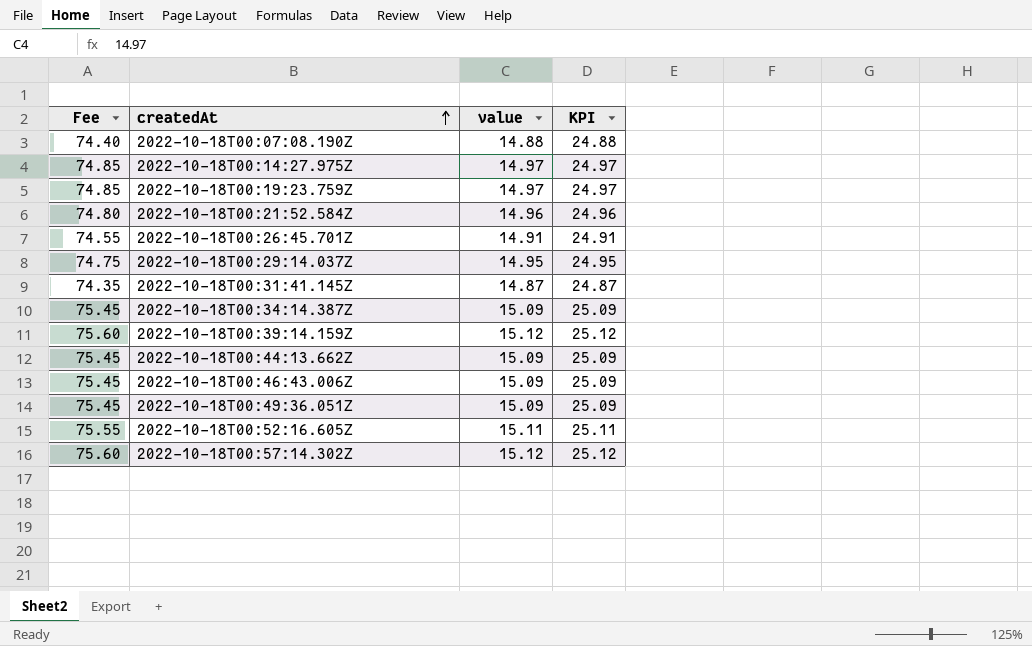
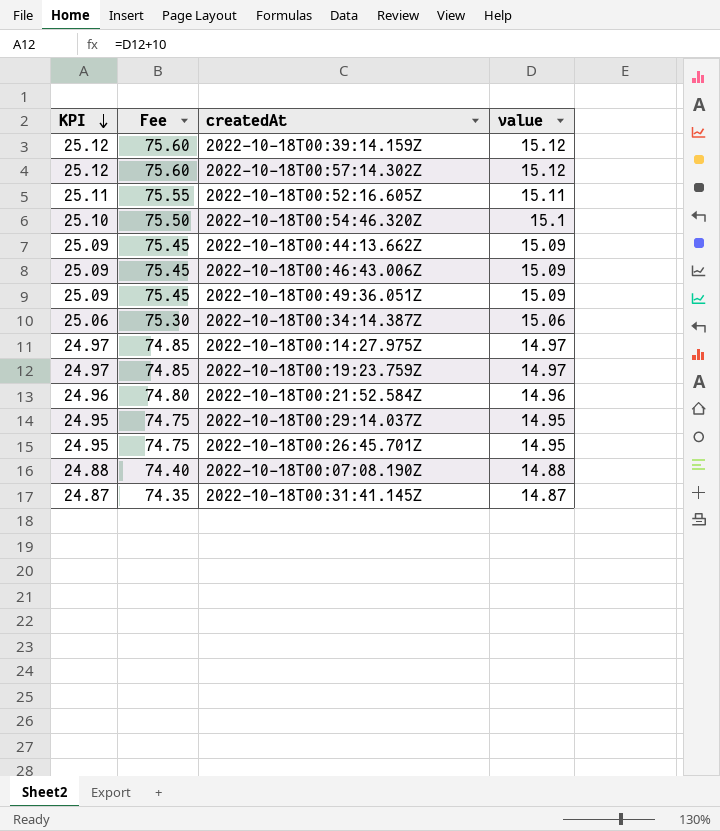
row order: createdAt ascending -> KPI descending
column KPI | position: 4 -> 1
row 2022-10-18T00:54:46.320Z: none -> 25.10 | 75.50 | 15.1
2022-10-18T00:34:14.387Z | KPI: 25.09 -> 25.06
2022-10-18T00:34:14.387Z | Fee: 75.45 -> 75.30
2022-10-18T00:34:14.387Z | value: 15.09 -> 15.06
2022-10-18T00:26:45.701Z | KPI: 24.91 -> 24.95
2022-10-18T00:26:45.701Z | Fee: 74.55 -> 74.75
2022-10-18T00:26:45.701Z | value: 14.91 -> 14.95

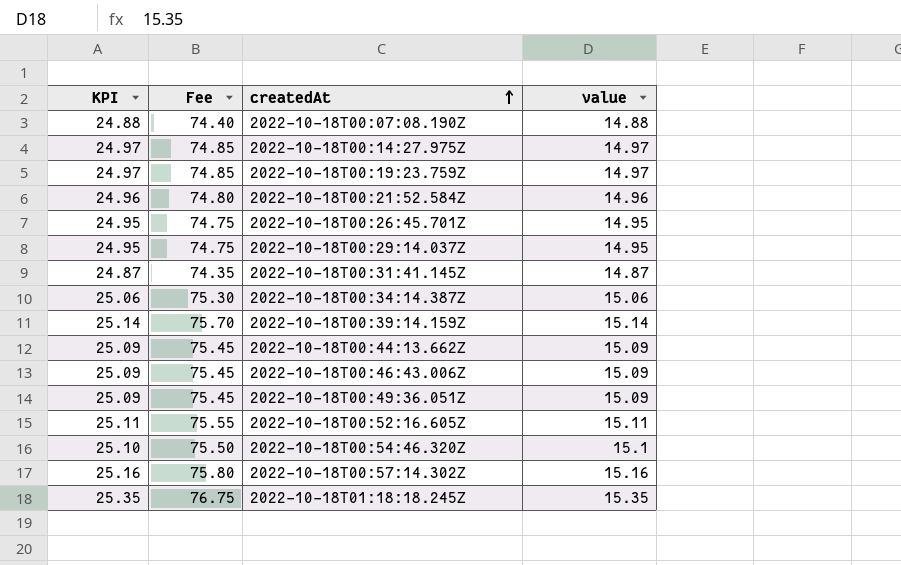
row order: KPI descending -> createdAt ascending
2022-10-18T00:39:14.159Z | KPI: 25.12 -> 25.14
2022-10-18T00:39:14.159Z | Fee: 75.60 -> 75.70
2022-10-18T00:39:14.159Z | value: 15.12 -> 15.14
2022-10-18T00:57:14.302Z | KPI: 25.12 -> 25.16
2022-10-18T00:57:14.302Z | Fee: 75.60 -> 75.80
2022-10-18T00:57:14.302Z | value: 15.12 -> 15.16
row 2022-10-18T01:18:18.245Z: none -> 25.35 | 76.75 | 15.35

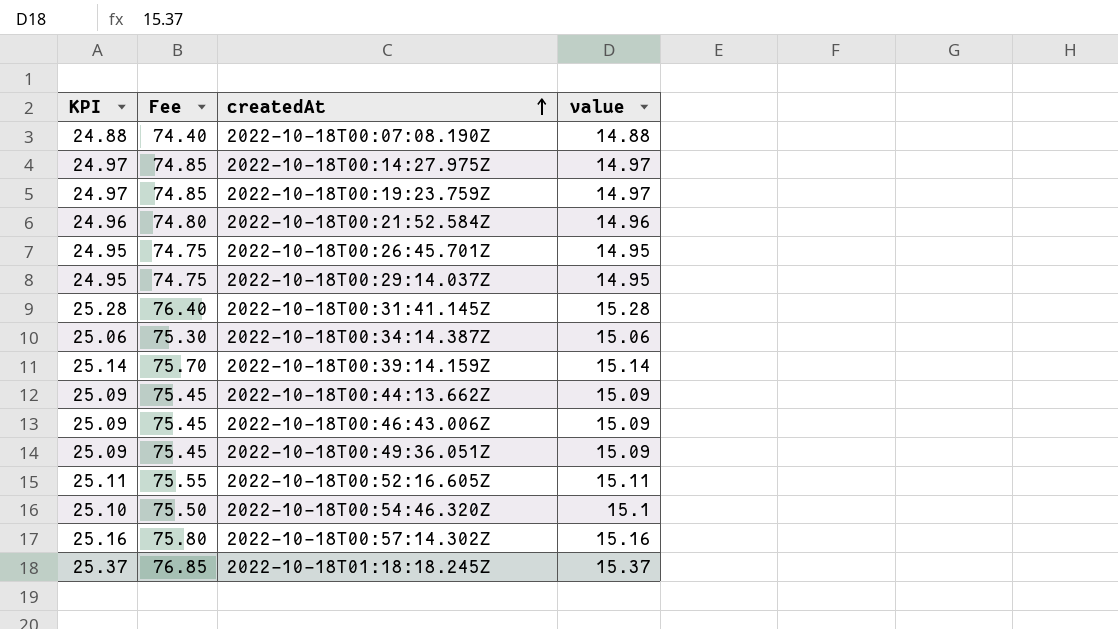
2022-10-18T00:31:41.145Z | KPI: 24.87 -> 25.28
2022-10-18T00:31:41.145Z | Fee: 74.35 -> 76.40
2022-10-18T00:31:41.145Z | value: 14.87 -> 15.28
2022-10-18T01:18:18.245Z | KPI: 25.35 -> 25.37
2022-10-18T01:18:18.245Z | Fee: 76.75 -> 76.85
2022-10-18T01:18:18.245Z | value: 15.35 -> 15.37

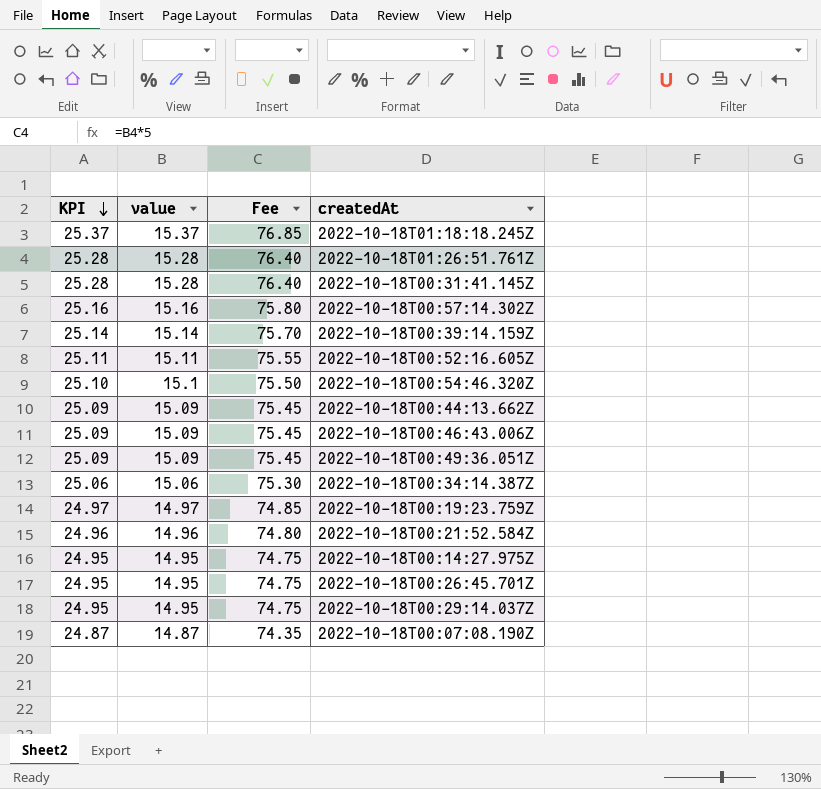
row order: createdAt ascending -> KPI descending
column value | position: 4 -> 2
row 2022-10-18T01:26:51.761Z: none -> 25.28 | 15.28 | 76.40
2022-10-18T00:14:27.975Z | KPI: 24.97 -> 24.95
2022-10-18T00:14:27.975Z | value: 14.97 -> 14.95
2022-10-18T00:14:27.975Z | Fee: 74.85 -> 74.75
2022-10-18T00:07:08.190Z | KPI: 24.88 -> 24.87
2022-10-18T00:07:08.190Z | value: 14.88 -> 14.87
2022-10-18T00:07:08.190Z | Fee: 74.40 -> 74.35

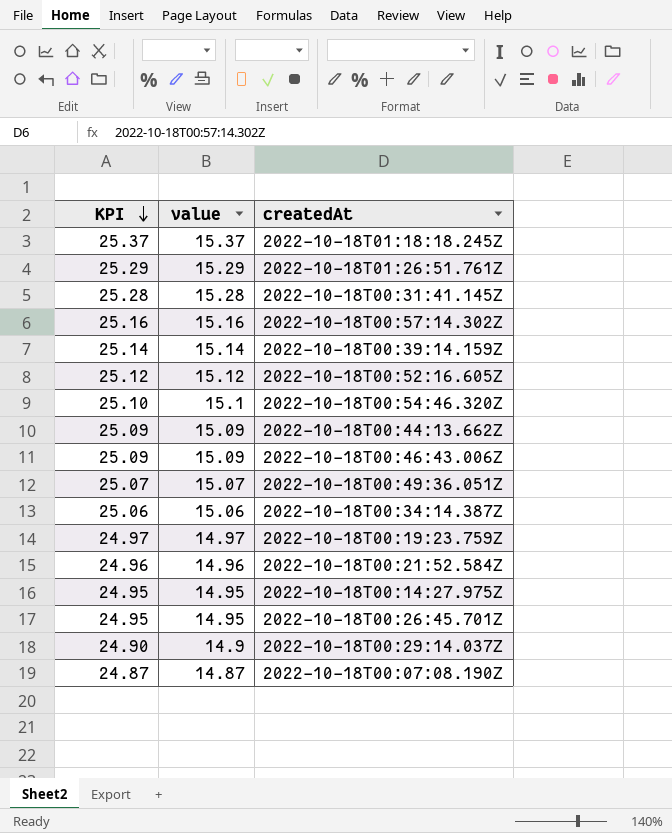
column Fee | formula: [value] * 5 -> none
2022-10-18T01:26:51.761Z | KPI: 25.28 -> 25.29
2022-10-18T01:26:51.761Z | value: 15.28 -> 15.29
2022-10-18T00:52:16.605Z | KPI: 25.11 -> 25.12
2022-10-18T00:52:16.605Z | value: 15.11 -> 15.12
2022-10-18T00:49:36.051Z | KPI: 25.09 -> 25.07
2022-10-18T00:49:36.051Z | value: 15.09 -> 15.07
2022-10-18T00:29:14.037Z | KPI: 24.95 -> 24.90
2022-10-18T00:29:14.037Z | value: 14.95 -> 14.9

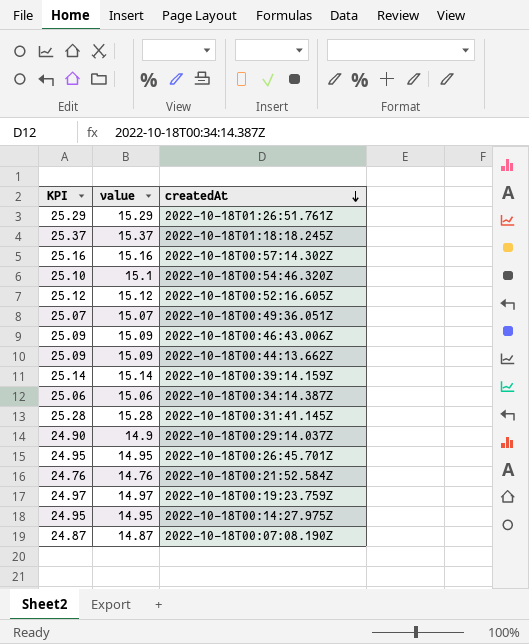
row order: KPI descending -> createdAt descending
2022-10-18T00:21:52.584Z | KPI: 24.96 -> 24.76
2022-10-18T00:21:52.584Z | value: 14.96 -> 14.76

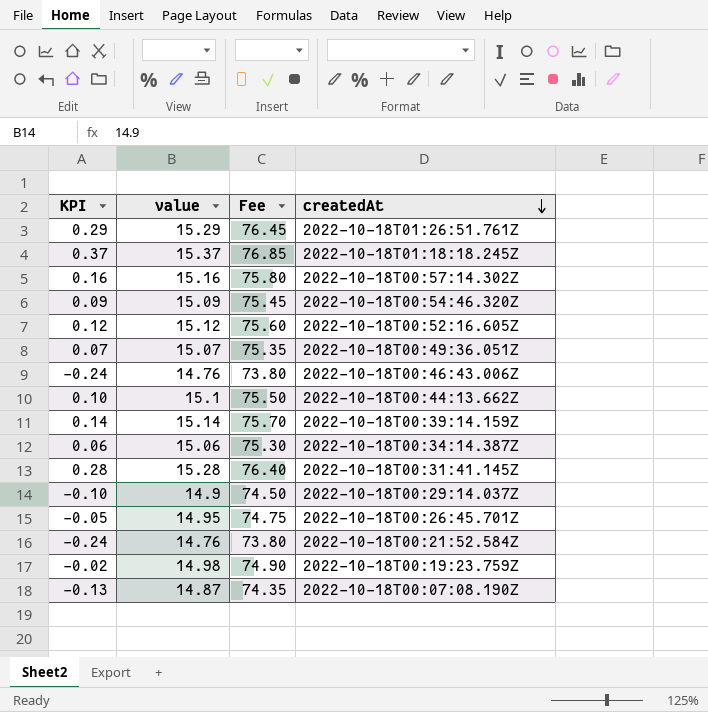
column KPI | formula: [value] + 10 -> [value] - 15
column Fee | formula: none -> [value] * 5
row 2022-10-18T00:14:27.975Z: 24.95 | 14.95 -> none
2022-10-18T00:54:46.320Z | value: 15.1 -> 15.09
2022-10-18T00:46:43.006Z | value: 15.09 -> 14.76
2022-10-18T00:44:13.662Z | value: 15.09 -> 15.1
2022-10-18T00:19:23.759Z | value: 14.97 -> 14.98

